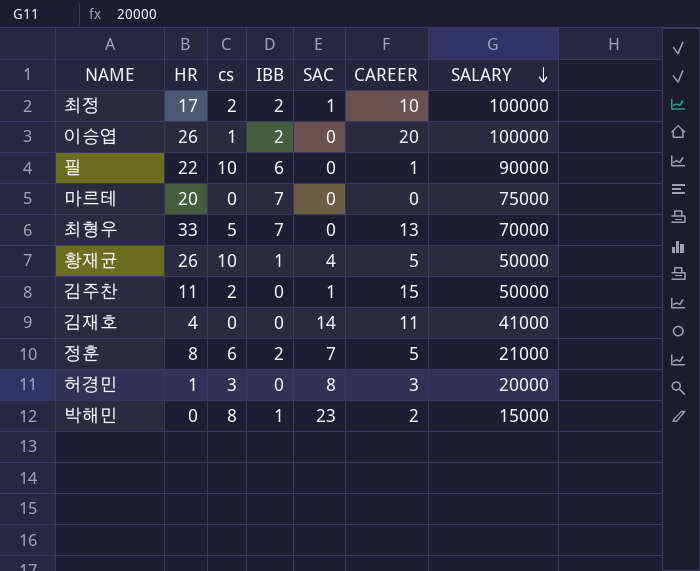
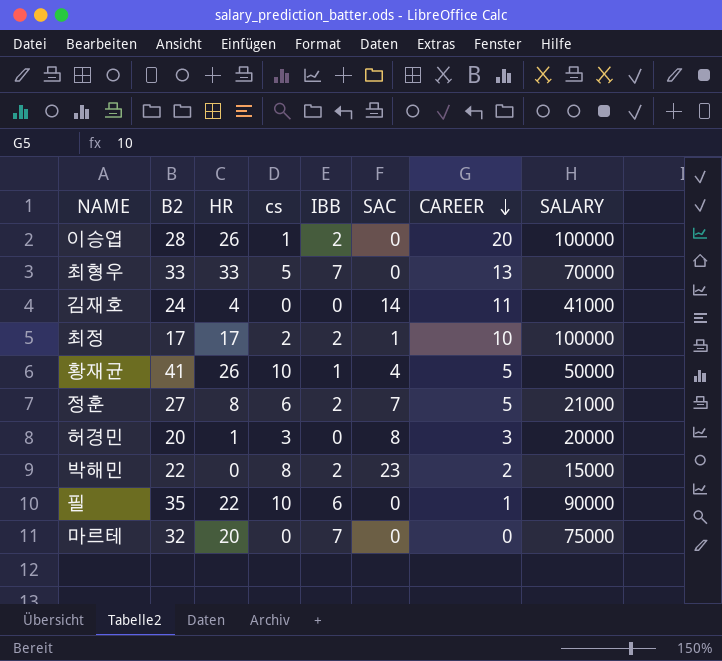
row order: SALARY descending -> CAREER descending
column B2 | position: none -> 2
row 김주찬: 11 | 2 | 0 | 1 | 15 | 50000 -> none
박해민 | IBB: 1 -> 2

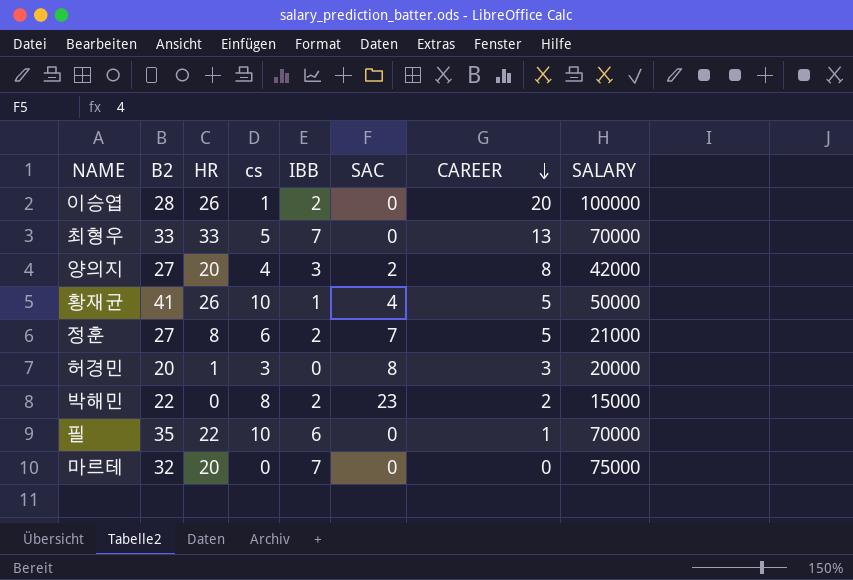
row 김재호: 24 | 4 | 0 | 0 | 14 | 11 | 41000 -> none
row 최정: 17 | 17 | 2 | 2 | 1 | 10 | 100000 -> none
row 양의지: none -> 27 | 20 | 4 | 3 | 2 | 8 | 42000
필 | SALARY: 90000 -> 70000

